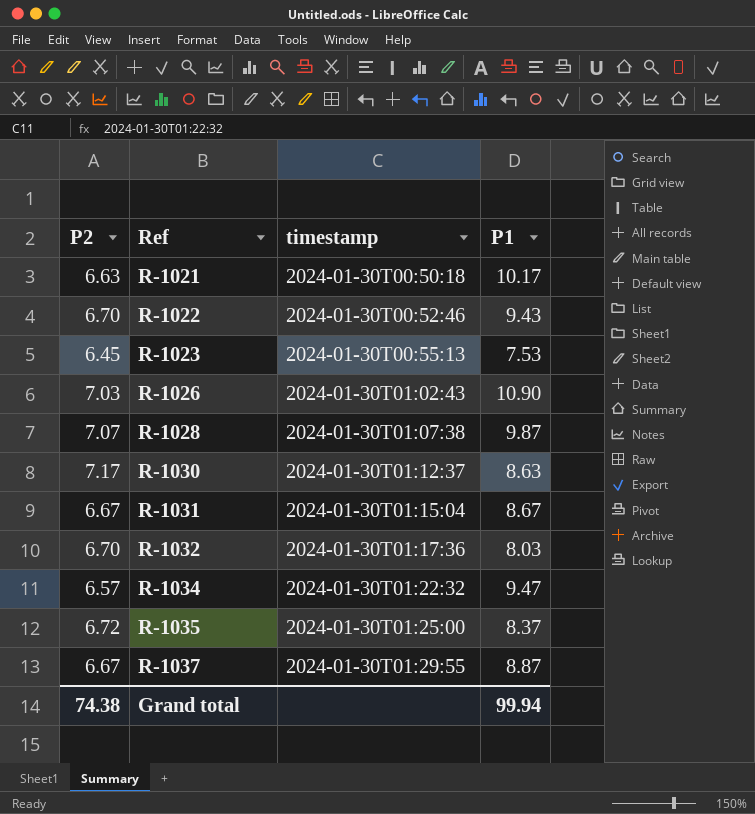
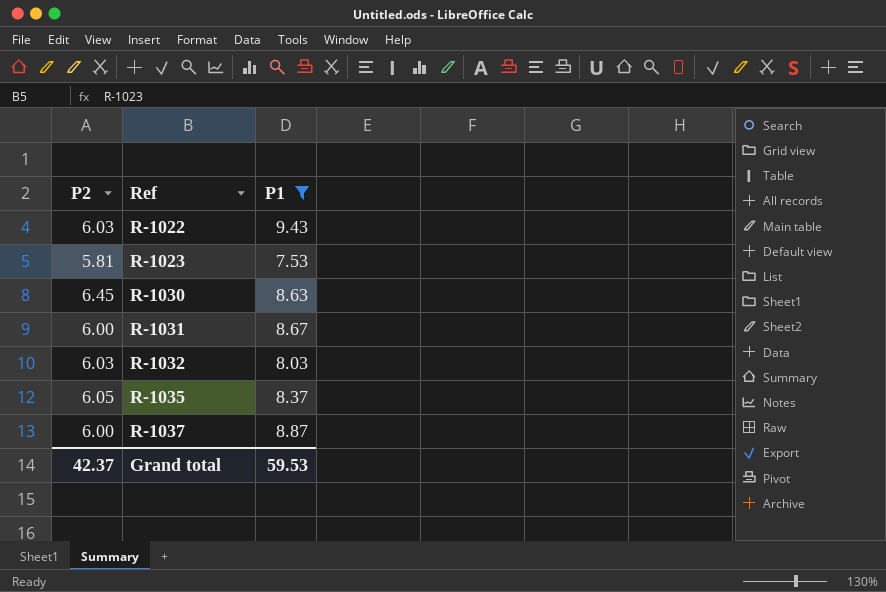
filter: none -> P1 <= 9.43
column timestamp | position: 3 -> none
R-1022 | P2: 6.70 -> 6.03
R-1023 | P2: 6.45 -> 5.81
R-1030 | P2: 7.17 -> 6.45
R-1031 | P2: 6.67 -> 6.00
R-1032 | P2: 6.70 -> 6.03
R-1035 | P2: 6.72 -> 6.05
R-1037 | P2: 6.67 -> 6.00
Grand total | P2: 74.38 -> 42.37
Grand total | P1: 99.94 -> 59.53

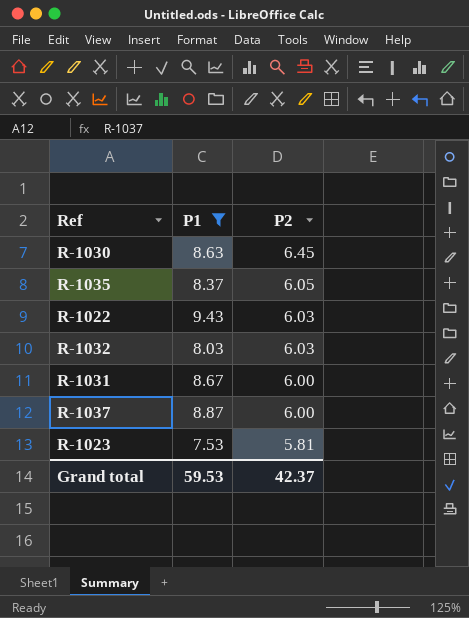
row order: Ref ascending -> P2 descending
column P2 | position: 1 -> 3

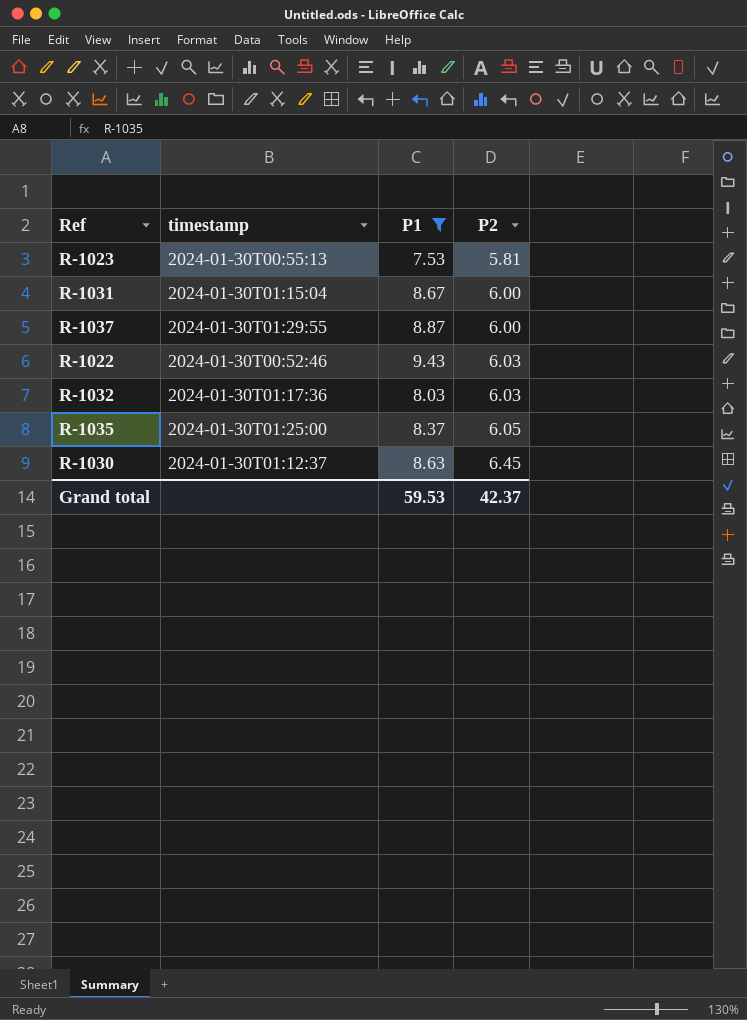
row order: P2 descending -> P2 ascending
column timestamp | position: none -> 2

